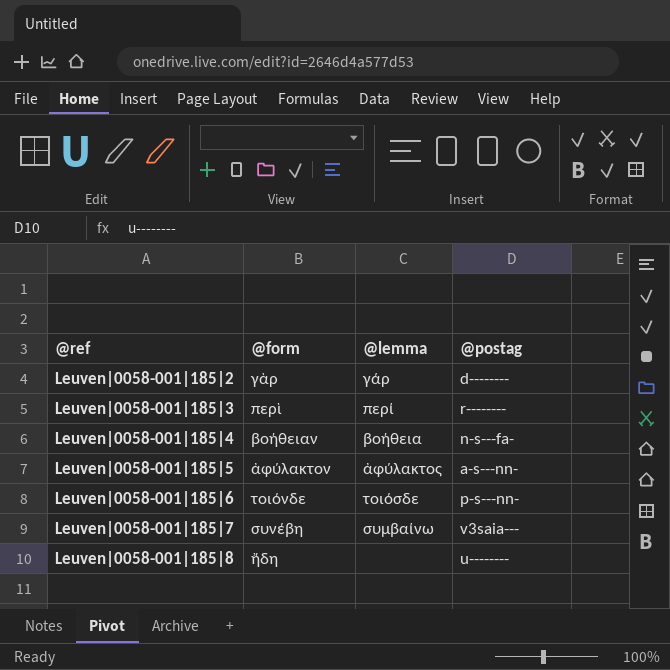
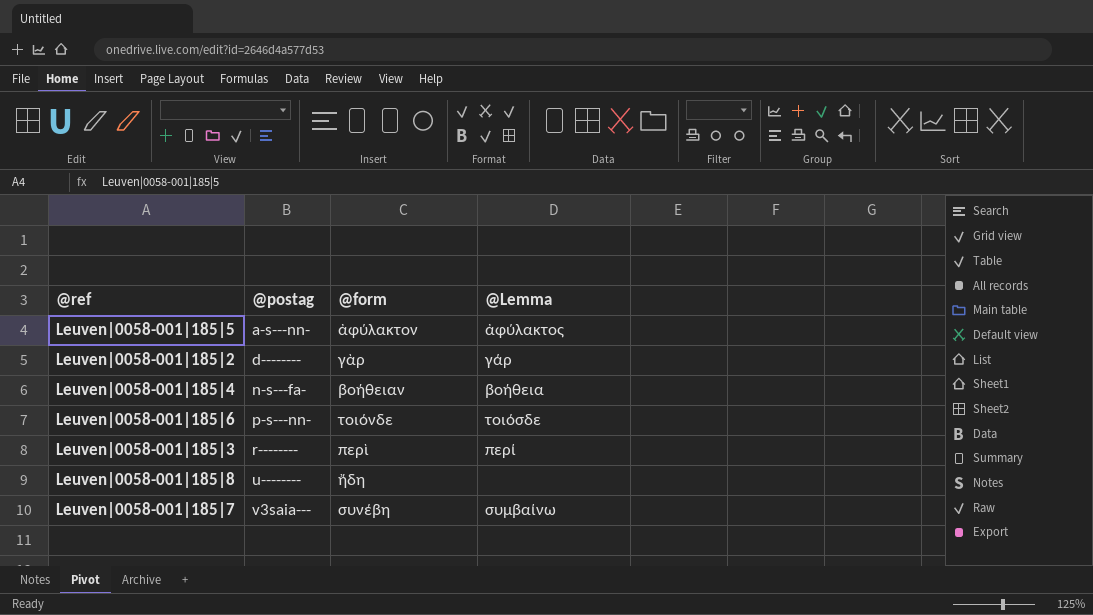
row order: @ref ascending -> @postag ascending
column @postag | position: 4 -> 2
column name: @lemma -> @Lemma

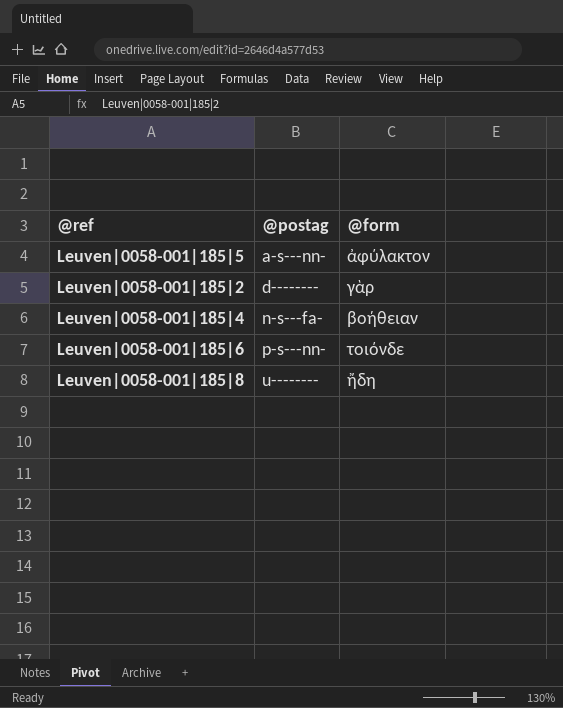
column @Lemma | position: 4 -> none
row Leuven|0058-001|185|3: r-------- | περὶ | περί -> none
row Leuven|0058-001|185|7: v3saia--- | συνέβη | συμβαίνω -> none

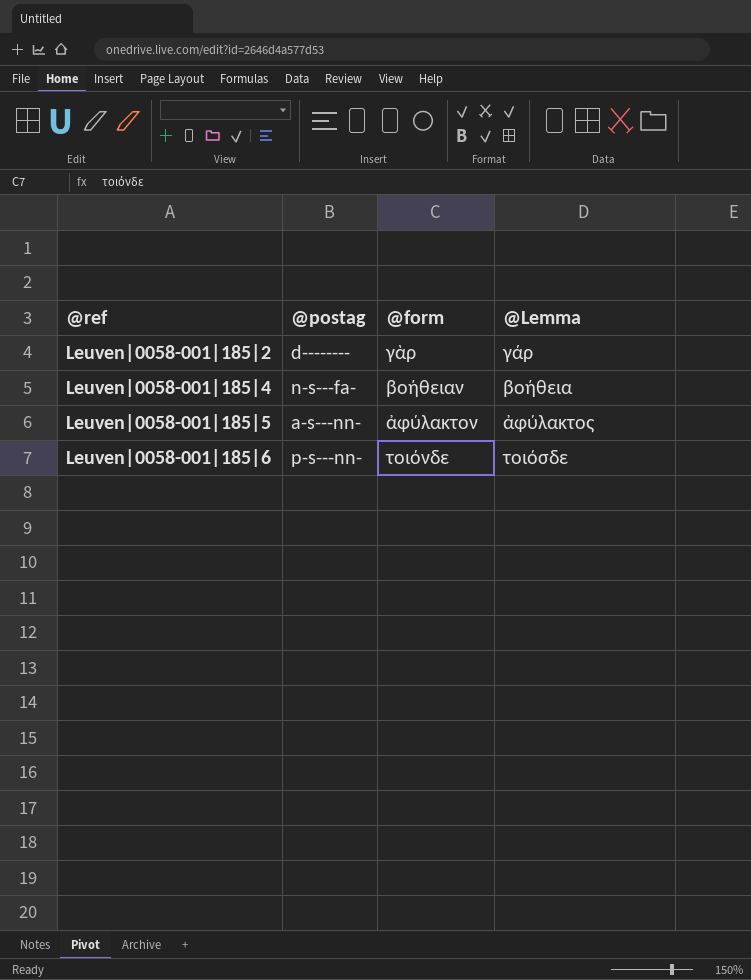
row order: @postag ascending -> @ref ascending
column @Lemma | position: none -> 4
row Leuven|0058-001|185|8: u-------- | ἤδη -> none

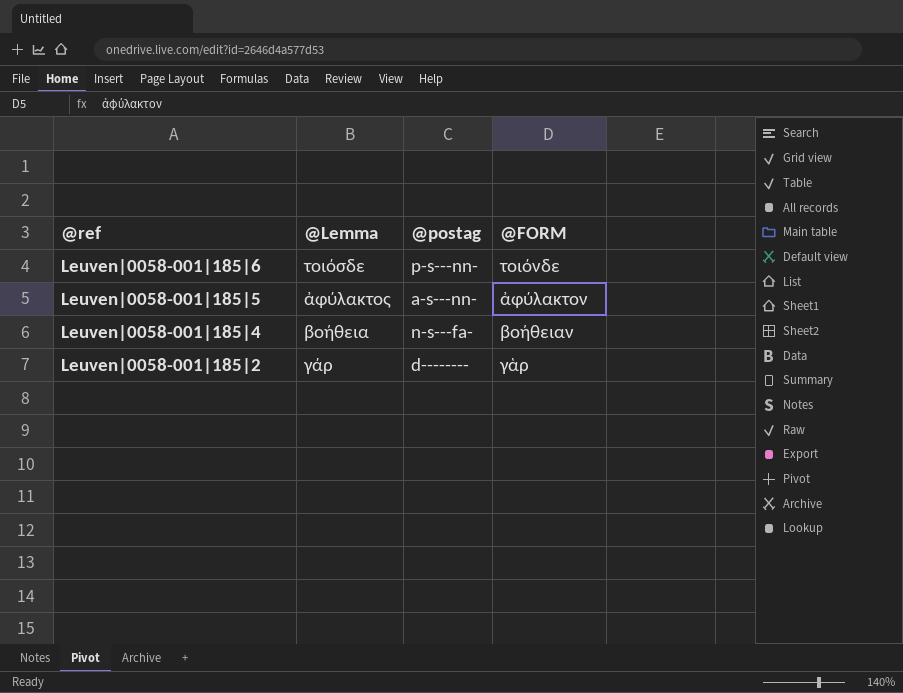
row order: @ref ascending -> @ref descending
column @Lemma | position: 4 -> 2
column name: @form -> @FORM

